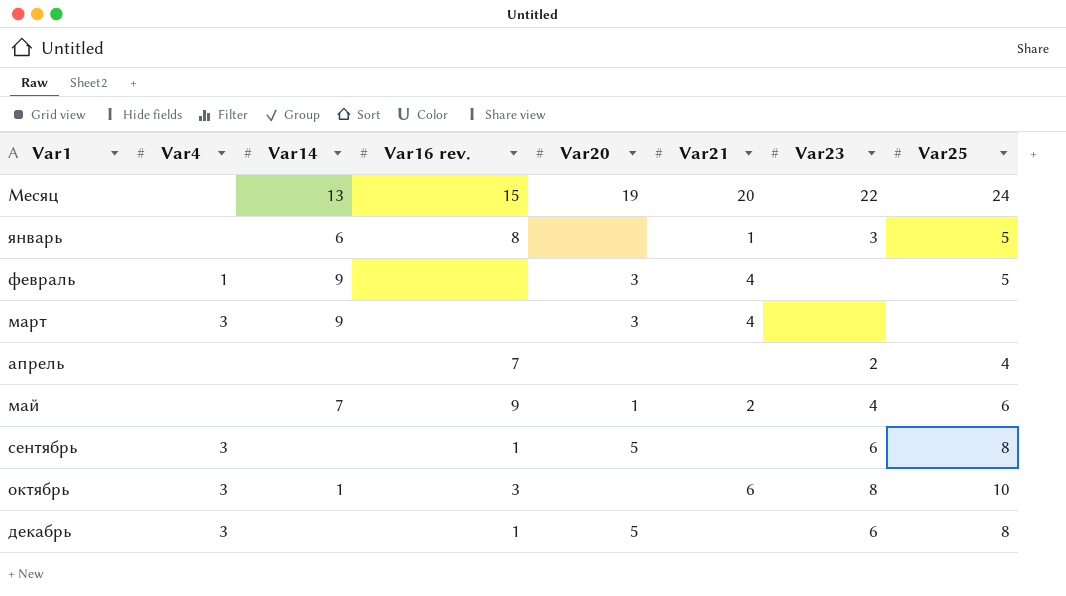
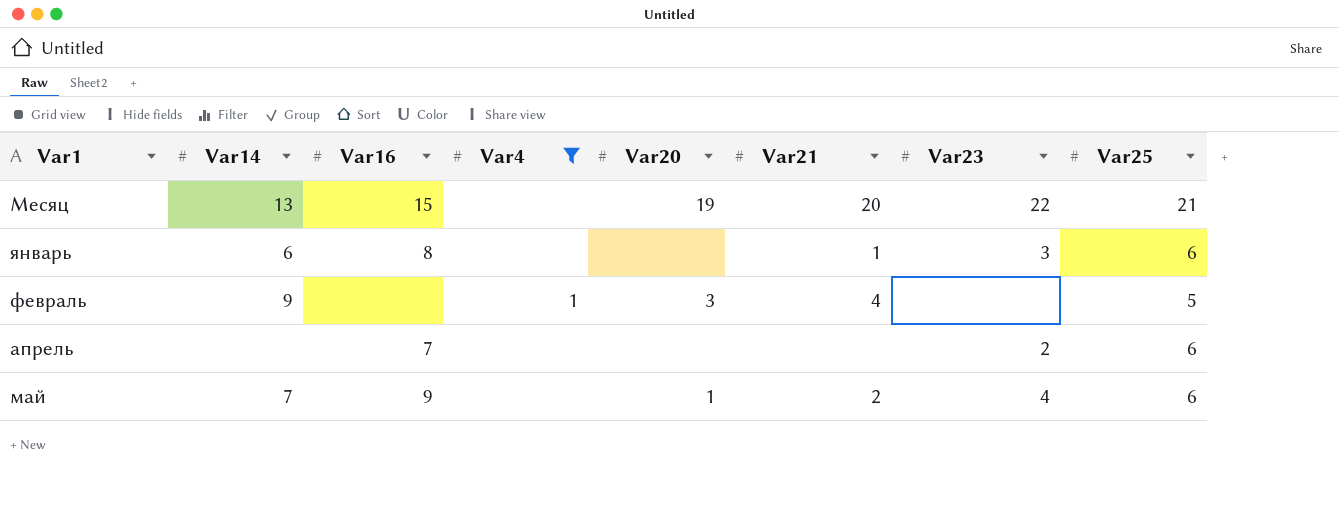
filter: none -> Var4 != 3
column name: Var16 rev. -> Var16
column Var4 | position: 2 -> 4
Месяц | Var25: 24 -> 21
январь | Var25: 5 -> 6
апрель | Var25: 4 -> 6

